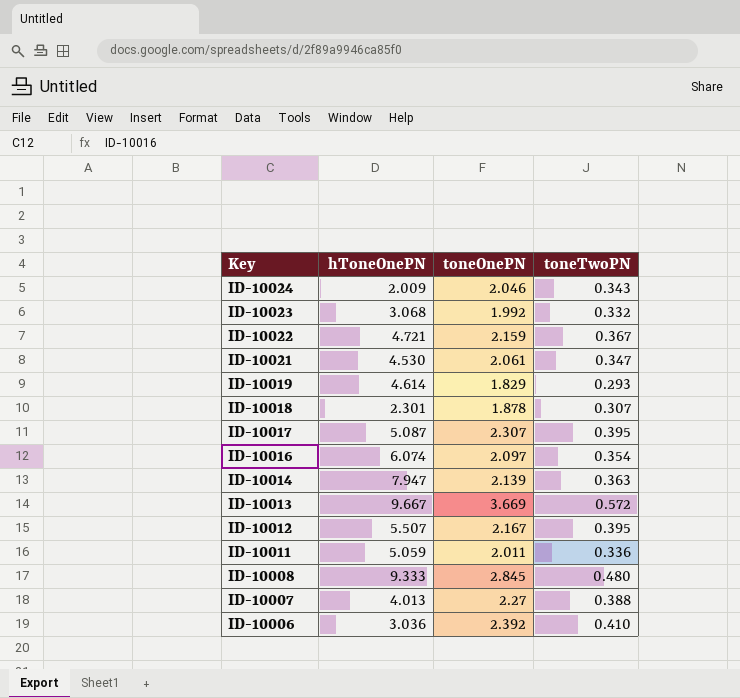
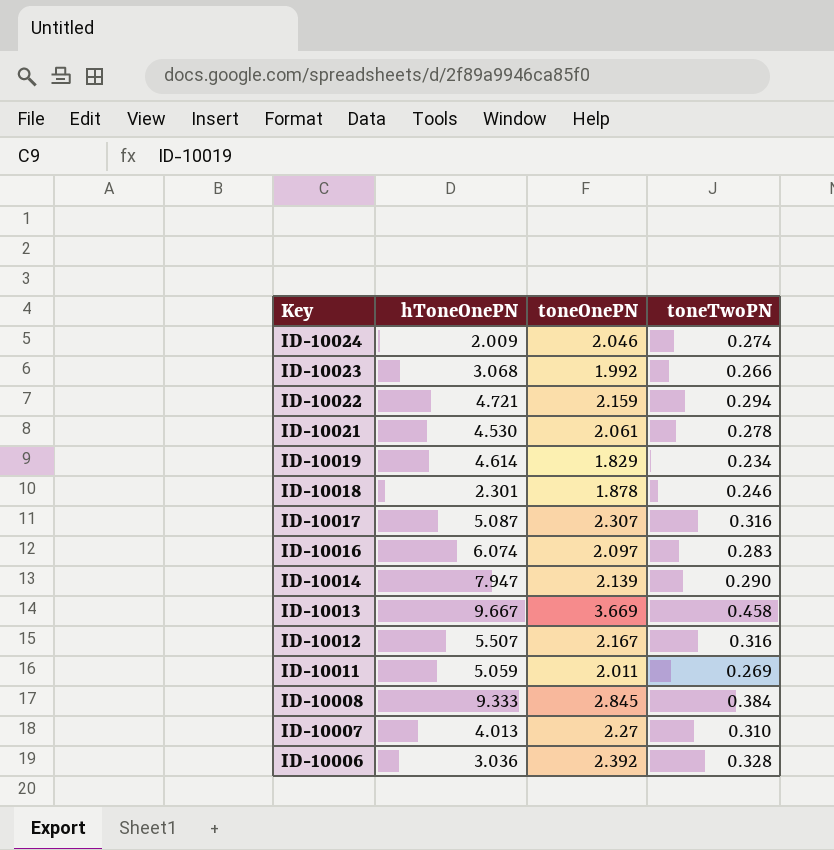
ID-10024 | toneTwoPN: 0.343 -> 0.274
ID-10023 | toneTwoPN: 0.332 -> 0.266
ID-10022 | toneTwoPN: 0.367 -> 0.294
ID-10021 | toneTwoPN: 0.347 -> 0.278
ID-10019 | toneTwoPN: 0.293 -> 0.234
ID-10018 | toneTwoPN: 0.307 -> 0.246
ID-10017 | toneTwoPN: 0.395 -> 0.316
ID-10016 | toneTwoPN: 0.354 -> 0.283
ID-10014 | toneTwoPN: 0.363 -> 0.290
ID-10013 | toneTwoPN: 0.572 -> 0.458
ID-10012 | toneTwoPN: 0.395 -> 0.316
ID-10011 | toneTwoPN: 0.336 -> 0.269
ID-10008 | toneTwoPN: 0.480 -> 0.384
ID-10007 | toneTwoPN: 0.388 -> 0.310
ID-10006 | toneTwoPN: 0.410 -> 0.328

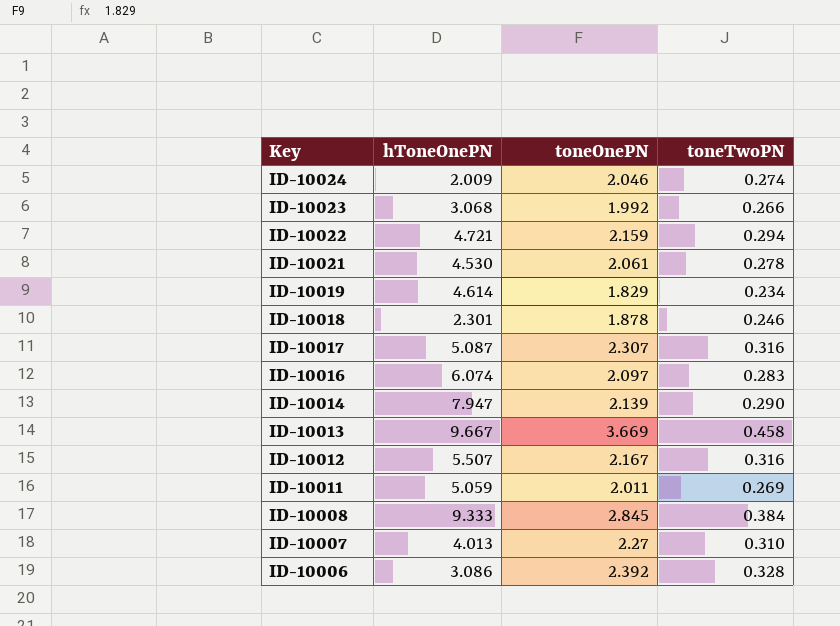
ID-10006 | hToneOnePN: 3.036 -> 3.086

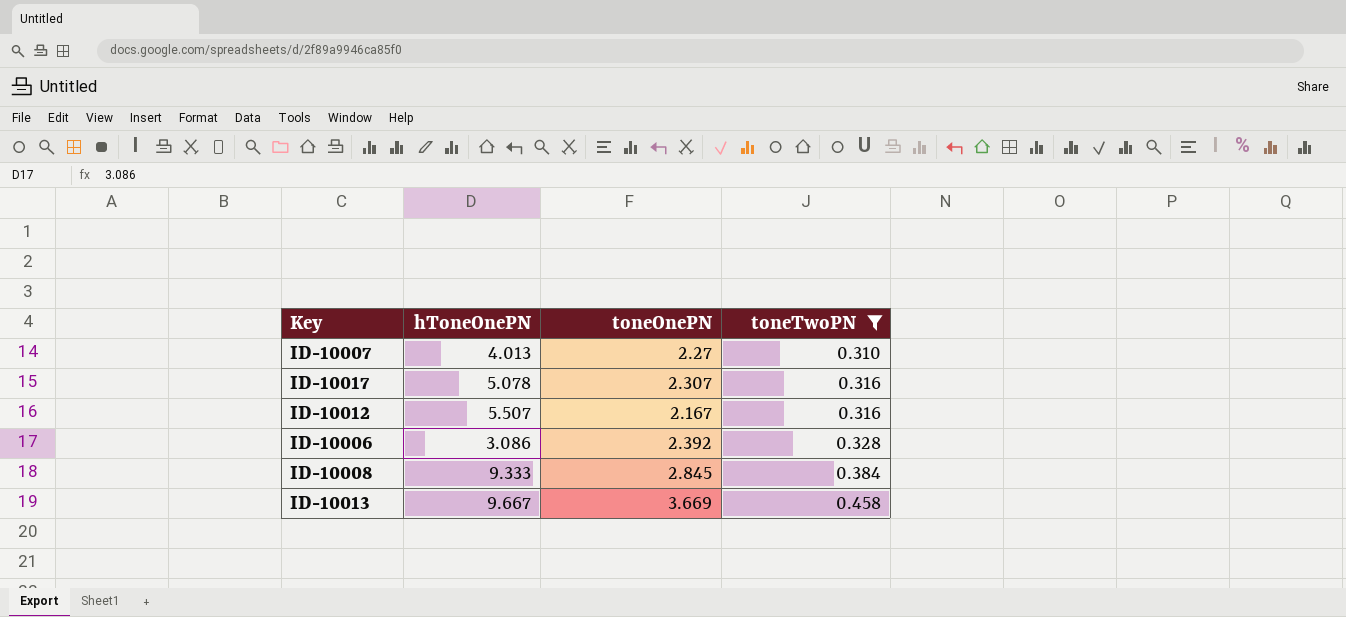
filter: none -> toneTwoPN >= 0.310
row order: Key descending -> toneTwoPN ascending
ID-10017 | hToneOnePN: 5.087 -> 5.078

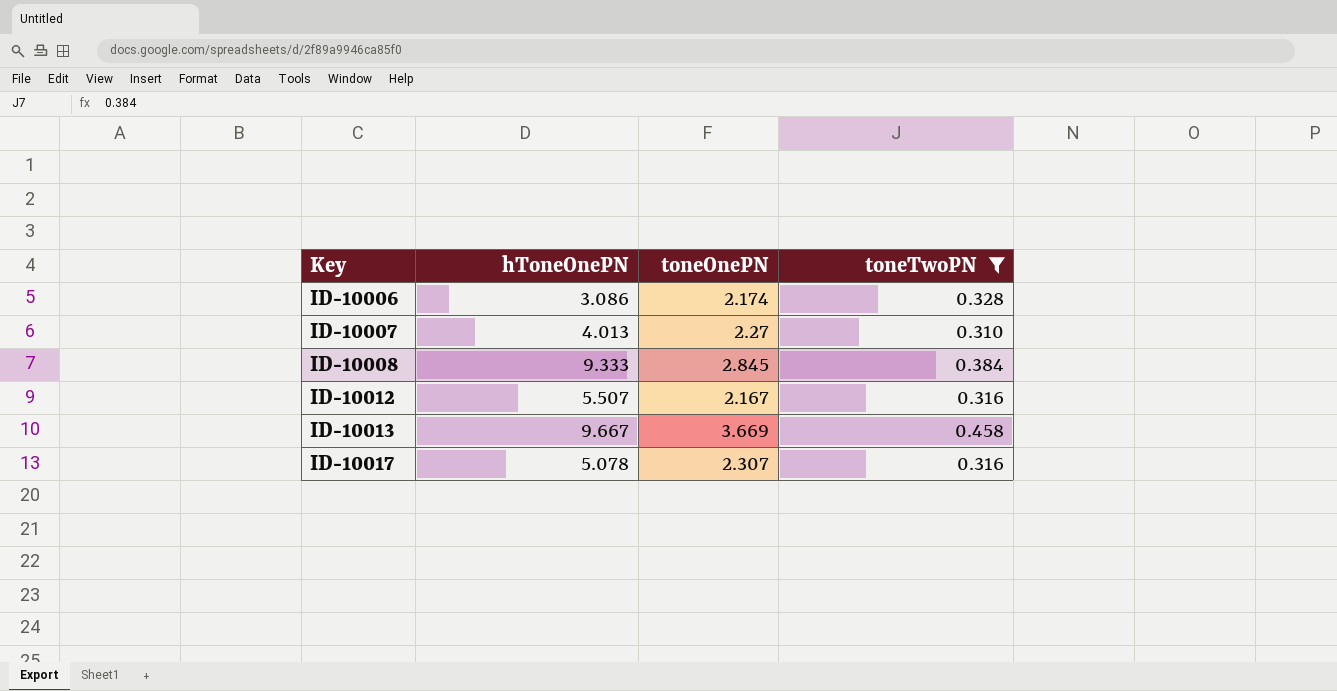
row order: toneTwoPN ascending -> Key ascending
ID-10006 | toneOnePN: 2.392 -> 2.174

